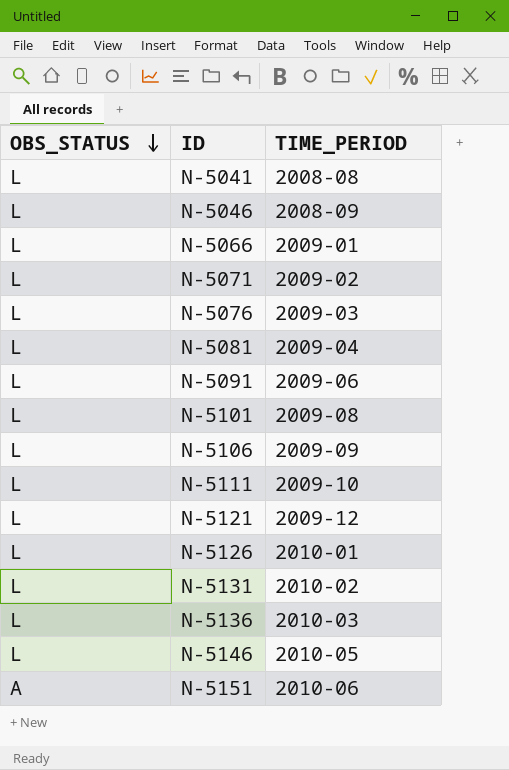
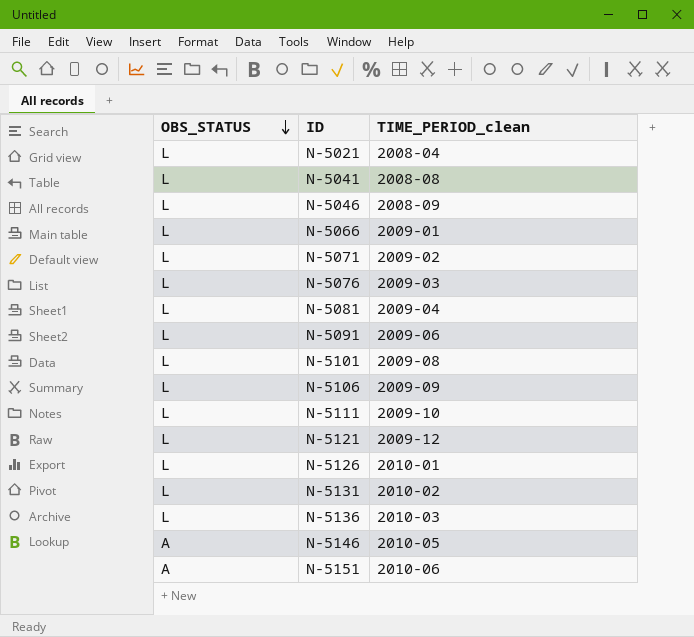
column name: TIME_PERIOD -> TIME_PERIOD_clean
row N-5021: none -> L | 2008-04
N-5146 | OBS_STATUS: L -> A

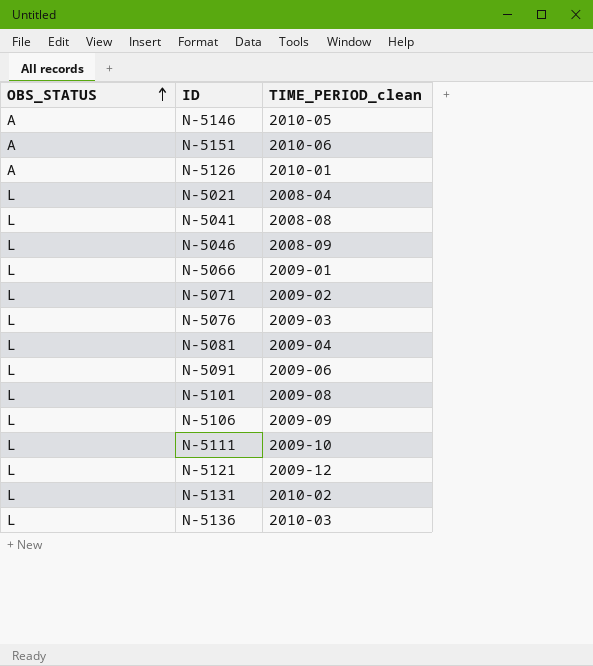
row order: OBS_STATUS descending -> OBS_STATUS ascending
N-5126 | OBS_STATUS: L -> A

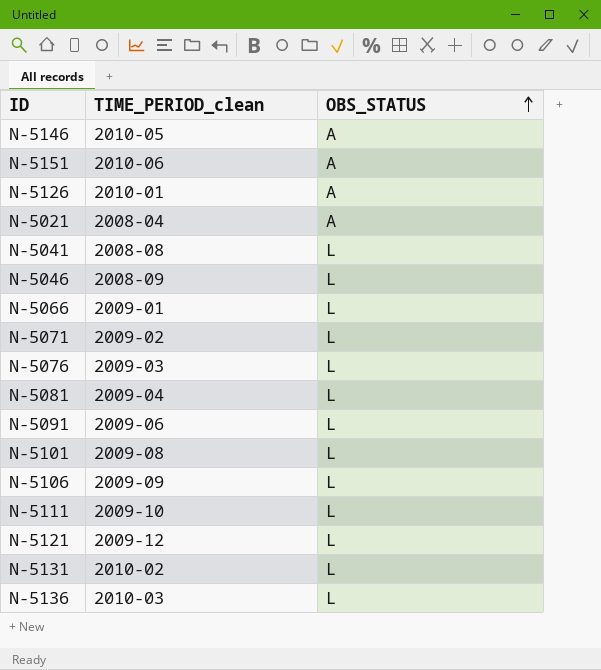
column OBS_STATUS | position: 1 -> 3
N-5021 | OBS_STATUS: L -> A

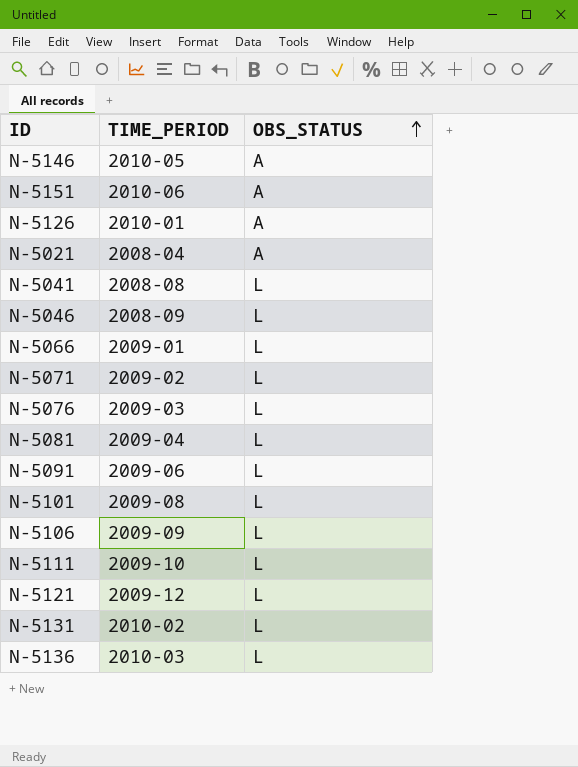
column name: TIME_PERIOD_clean -> TIME_PERIOD

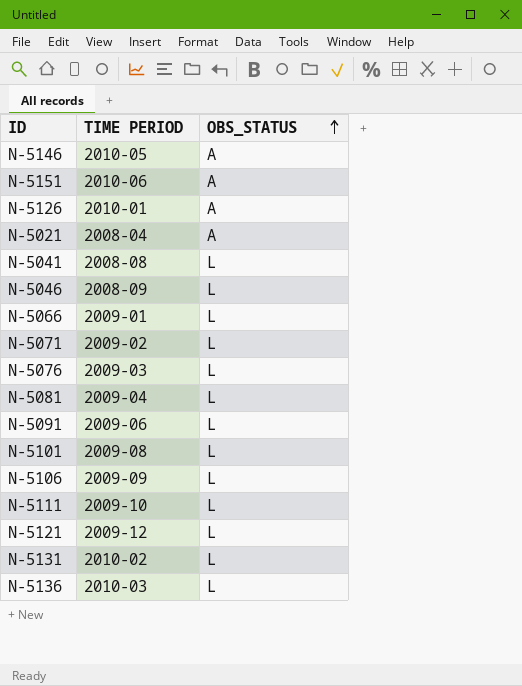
column name: TIME_PERIOD -> TIME PERIOD

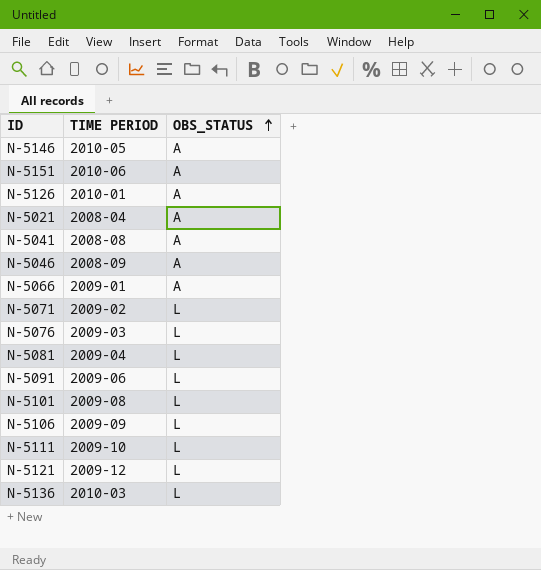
row N-5131: 2010-02 | L -> none
N-5041 | OBS_STATUS: L -> A
N-5046 | OBS_STATUS: L -> A
N-5066 | OBS_STATUS: L -> A

